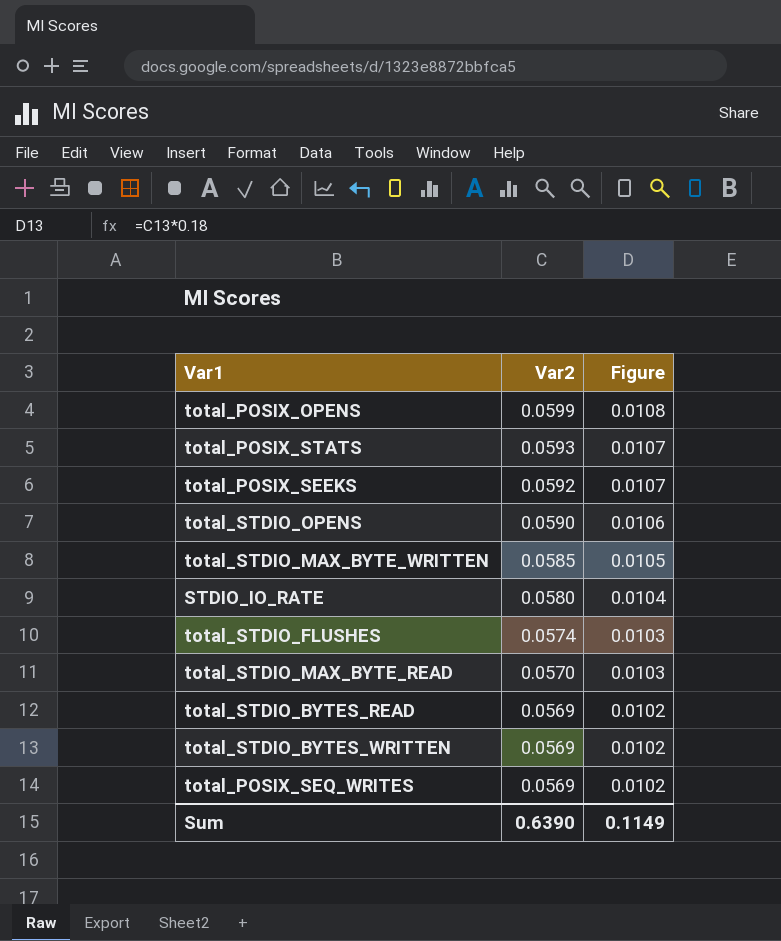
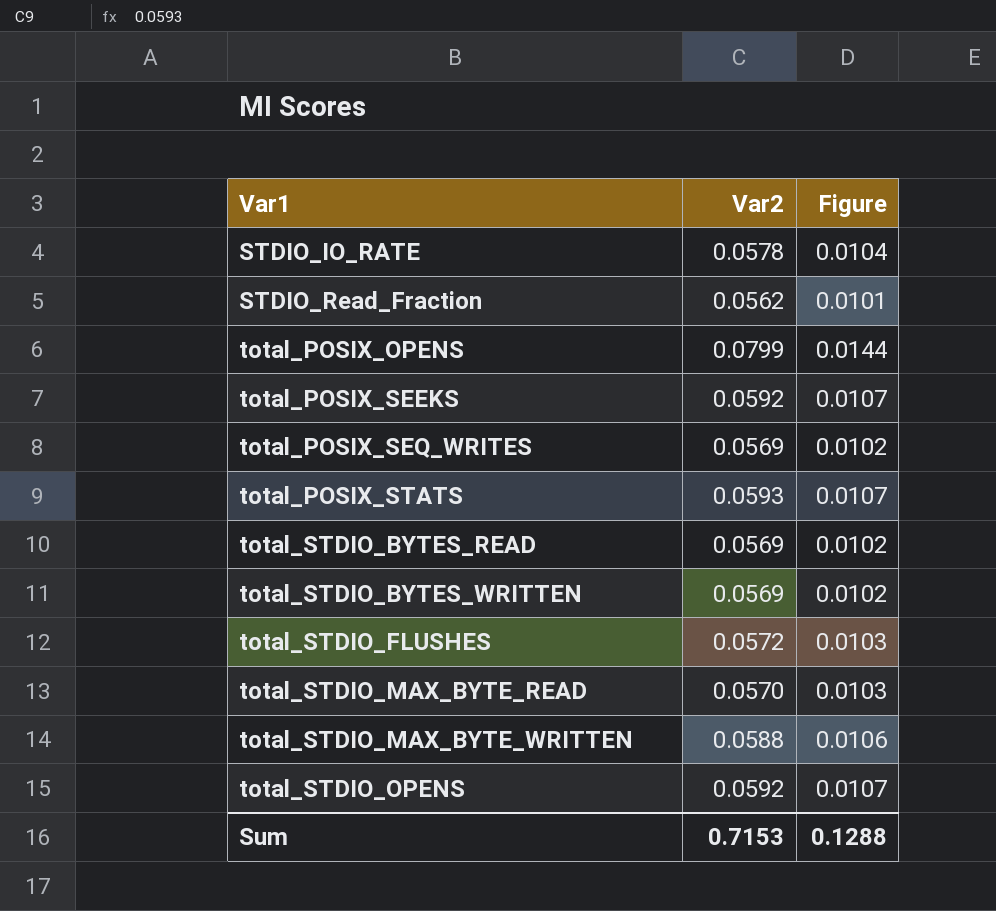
row order: Var2 descending -> Var1 ascending
STDIO_IO_RATE | Var2: 0.0580 -> 0.0578
row STDIO_Read_Fraction: none -> 0.0562 | 0.0101
total_POSIX_OPENS | Var2: 0.0599 -> 0.0799
total_POSIX_OPENS | Figure: 0.0108 -> 0.0144
total_STDIO_FLUSHES | Var2: 0.0574 -> 0.0572
total_STDIO_MAX_BYTE_WRITTEN | Var2: 0.0585 -> 0.0588
total_STDIO_MAX_BYTE_WRITTEN | Figure: 0.0105 -> 0.0106
total_STDIO_OPENS | Var2: 0.0590 -> 0.0592
total_STDIO_OPENS | Figure: 0.0106 -> 0.0107
Sum | Var2: 0.6390 -> 0.7153
Sum | Figure: 0.1149 -> 0.1288

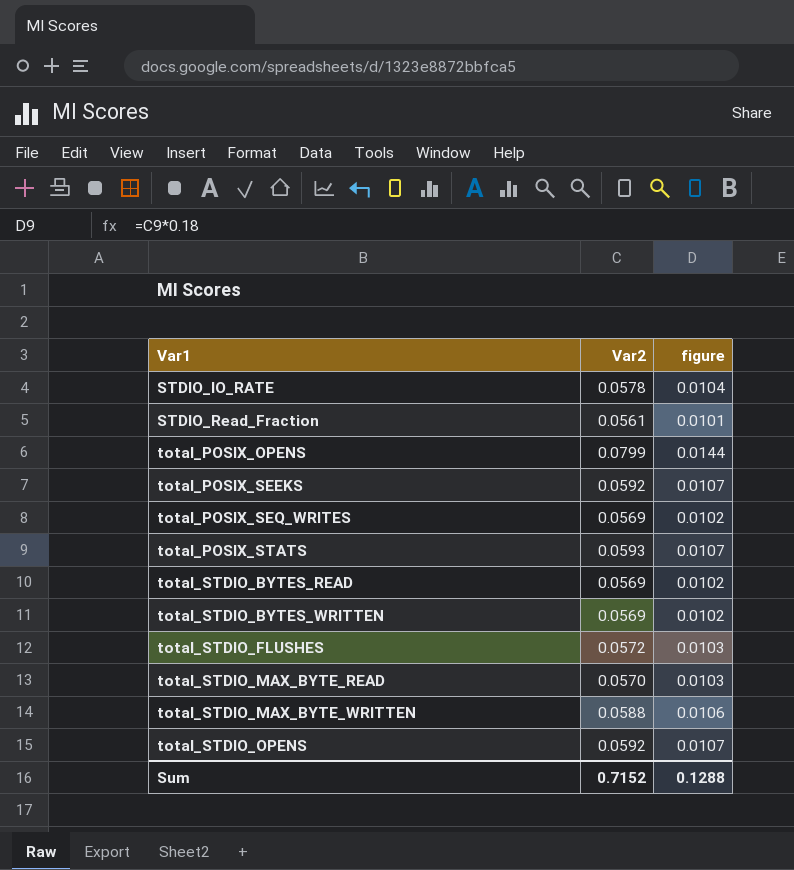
column name: Figure -> figure
STDIO_Read_Fraction | Var2: 0.0562 -> 0.0561
Sum | Var2: 0.7153 -> 0.7152

